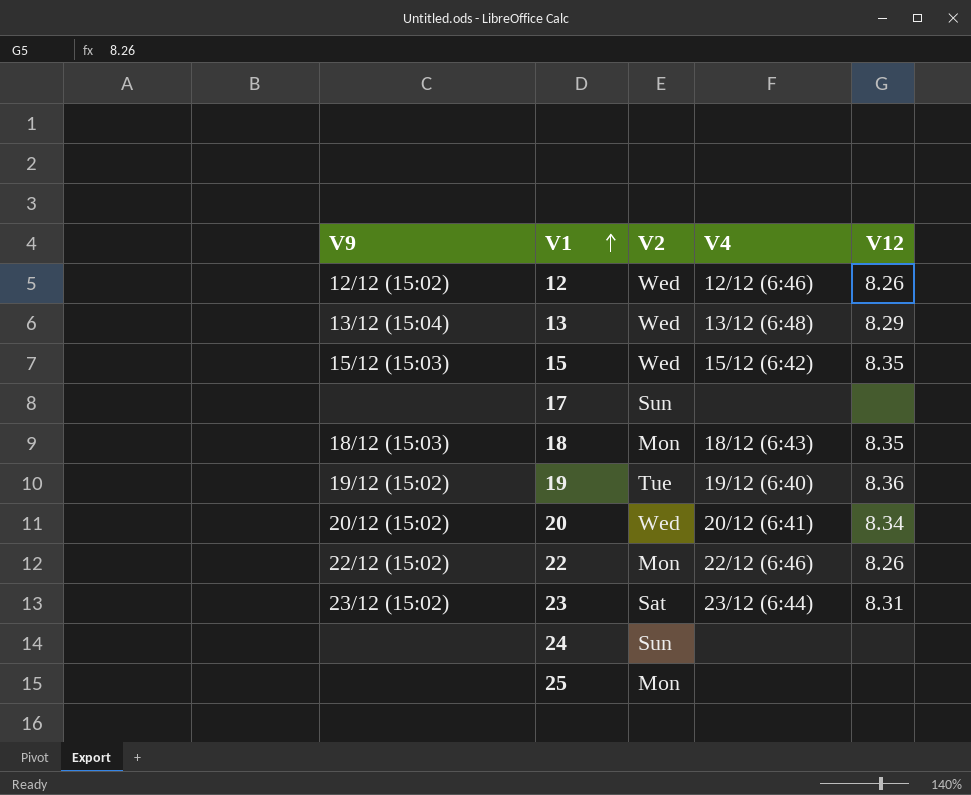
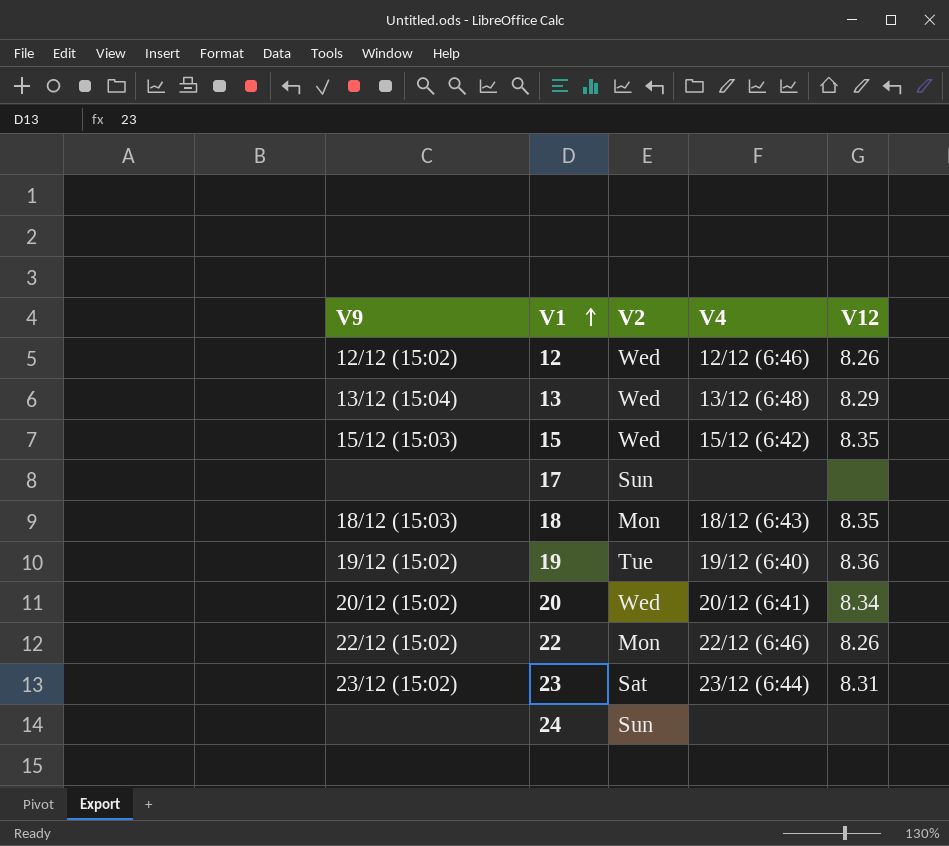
row 25: none | Mon | none | none -> none

